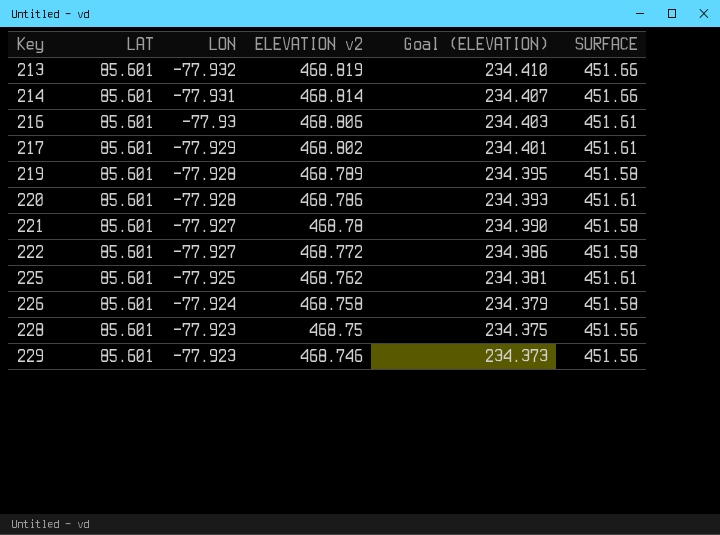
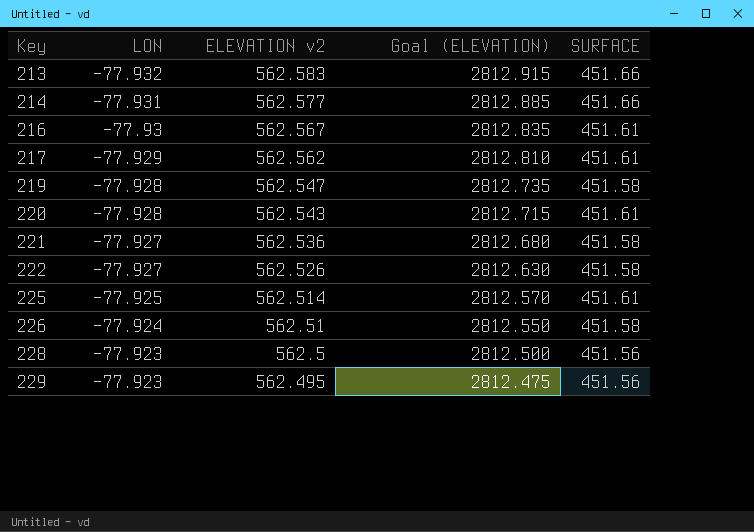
column LAT | position: 2 -> none
column Goal (ELEVATION) | formula: [ELEVATION v2] * 0.5 -> [ELEVATION v2] * 5
213 | ELEVATION v2: 468.819 -> 562.583
214 | ELEVATION v2: 468.814 -> 562.577
216 | ELEVATION v2: 468.806 -> 562.567
217 | ELEVATION v2: 468.802 -> 562.562
219 | ELEVATION v2: 468.789 -> 562.547
220 | ELEVATION v2: 468.786 -> 562.543
221 | ELEVATION v2: 468.78 -> 562.536
222 | ELEVATION v2: 468.772 -> 562.526
225 | ELEVATION v2: 468.762 -> 562.514
226 | ELEVATION v2: 468.758 -> 562.51
228 | ELEVATION v2: 468.75 -> 562.5
229 | ELEVATION v2: 468.746 -> 562.495

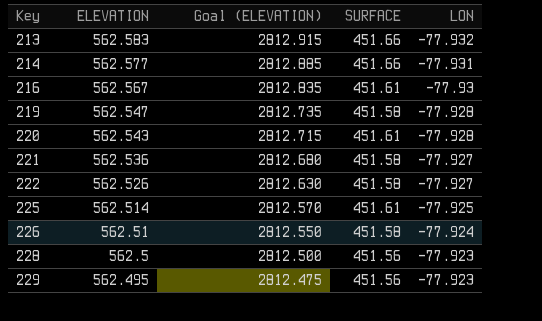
column name: ELEVATION v2 -> ELEVATION
column LON | position: 2 -> 5
row 217: -77.929 | 562.562 | 2812.810 | 451.61 -> none

